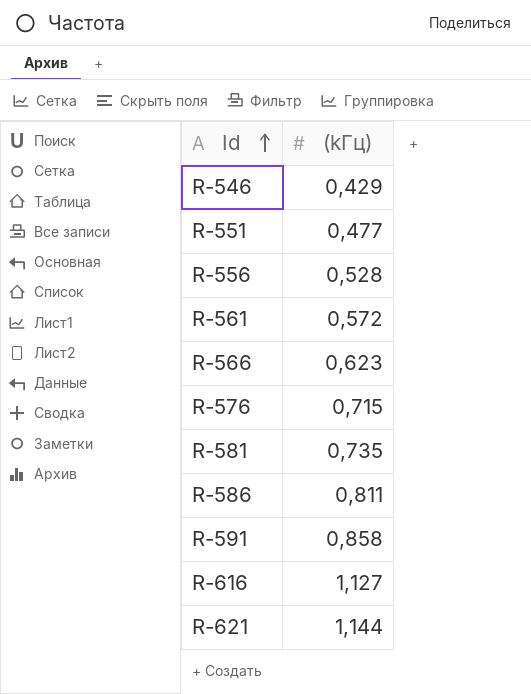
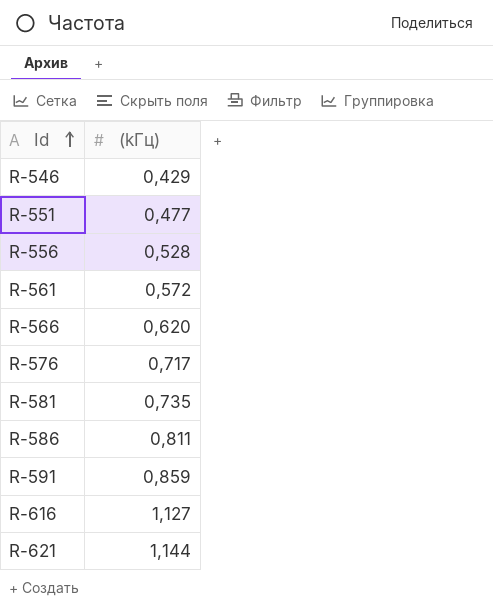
R-566 | (kГц): 0,623 -> 0,620
R-576 | (kГц): 0,715 -> 0,717
R-591 | (kГц): 0,858 -> 0,859

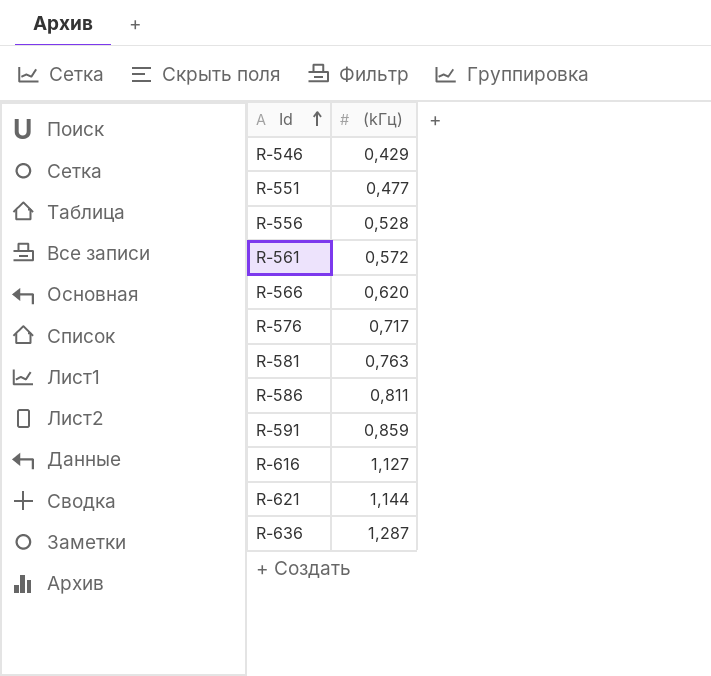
R-581 | (kГц): 0,735 -> 0,763
row R-636: none -> 1,287

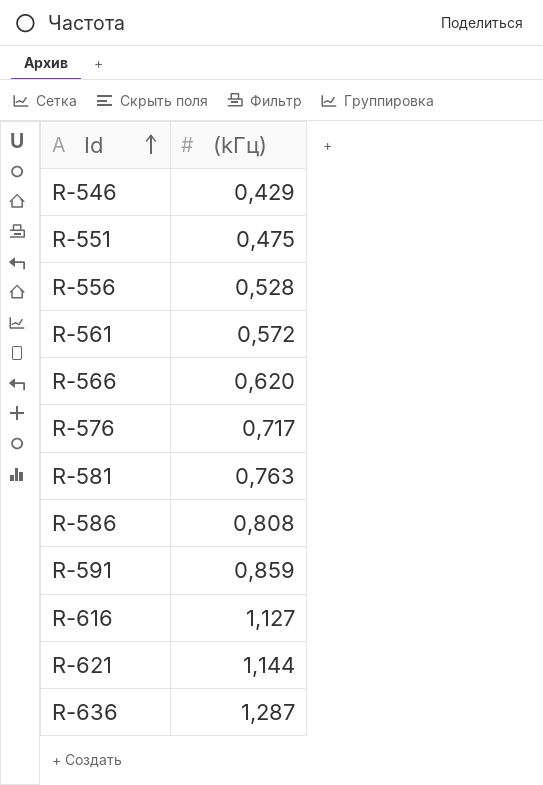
R-551 | (kГц): 0,477 -> 0,475
R-586 | (kГц): 0,811 -> 0,808

